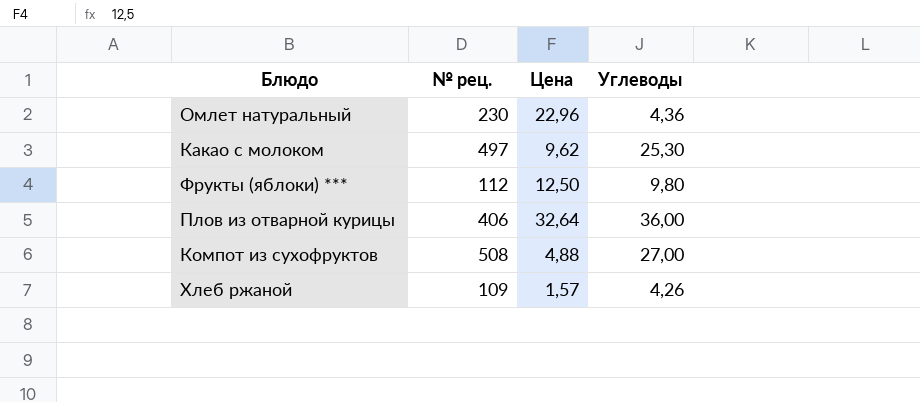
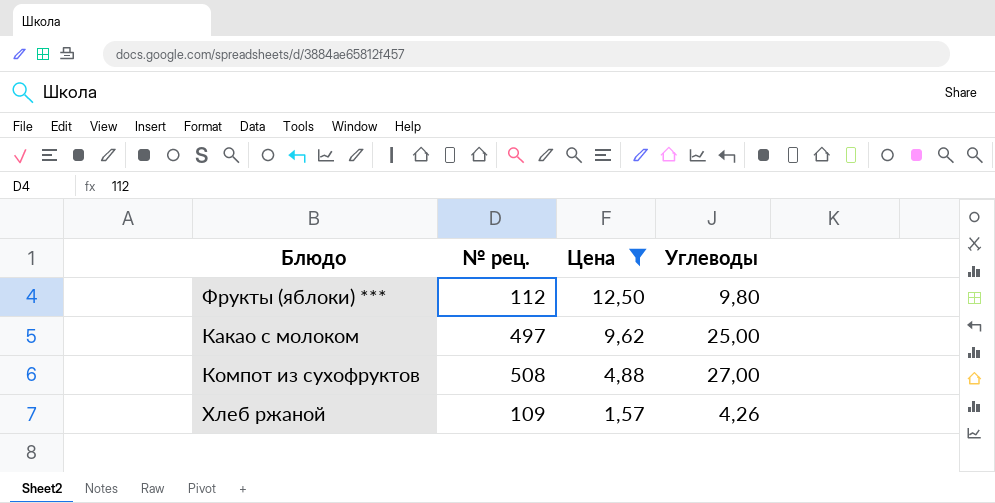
filter: none -> Цена <= 12,50
row order: none -> Цена descending
Какао с молоком | Углеводы: 25,30 -> 25,00

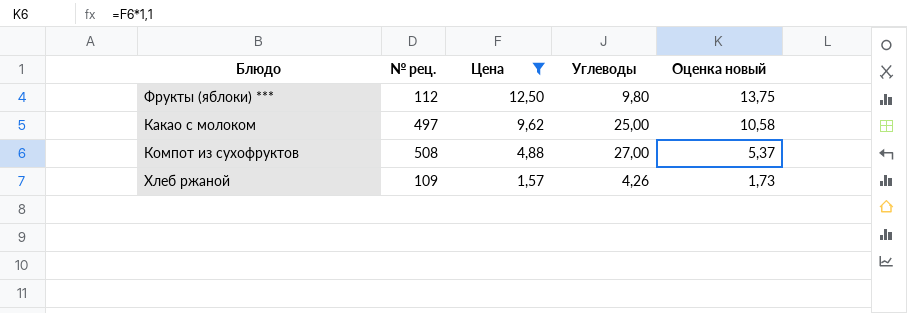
column Оценка новый | formula: none -> [Цена] * 1,1

